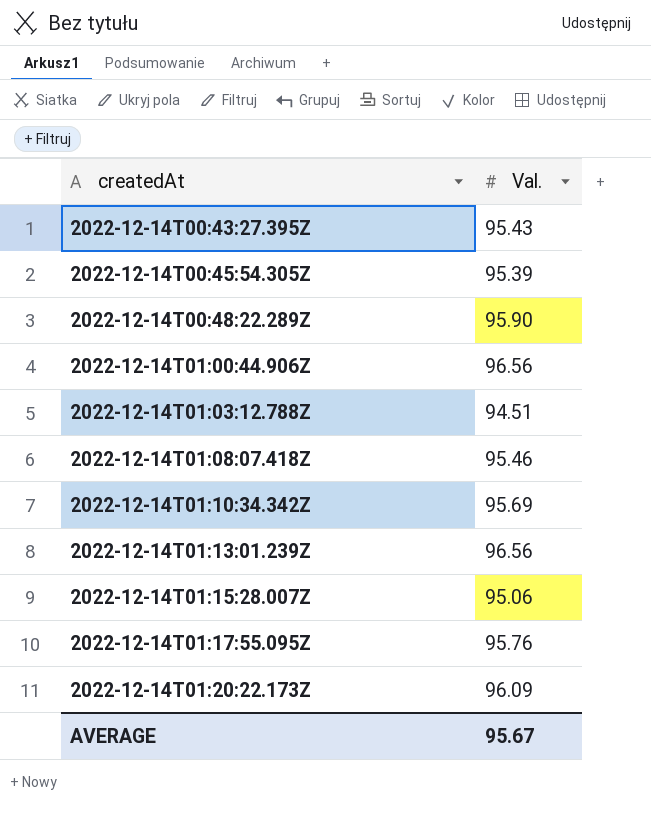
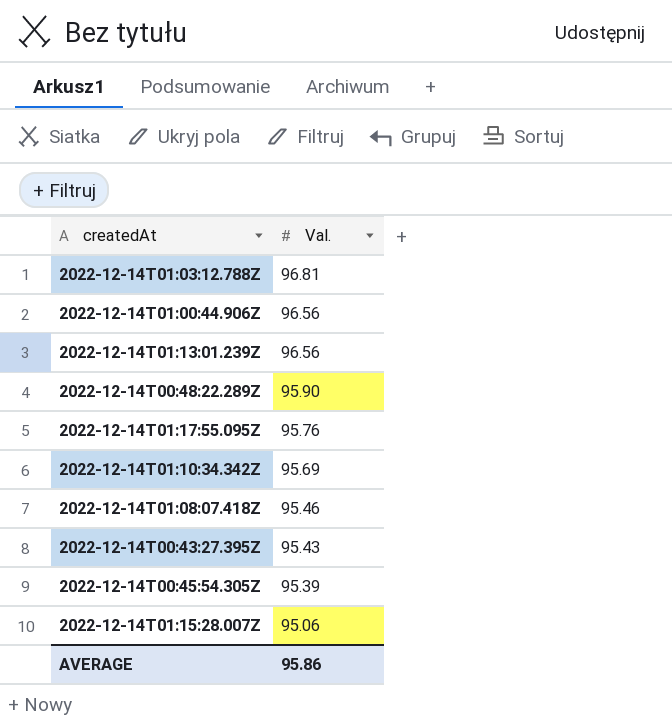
row order: createdAt ascending -> Val. descending
row 2022-12-14T01:20:22.173Z: 96.09 -> none
2022-12-14T01:03:12.788Z | Val.: 94.51 -> 96.81
AVERAGE | Val.: 95.67 -> 95.86

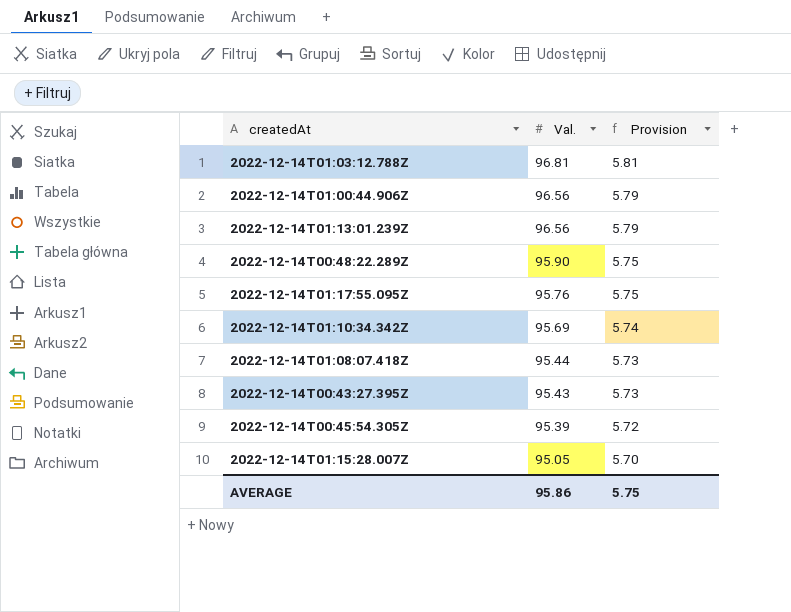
column Provision | formula: none -> [Val.] * 0.06
2022-12-14T01:08:07.418Z | Val.: 95.46 -> 95.44
2022-12-14T01:15:28.007Z | Val.: 95.06 -> 95.05

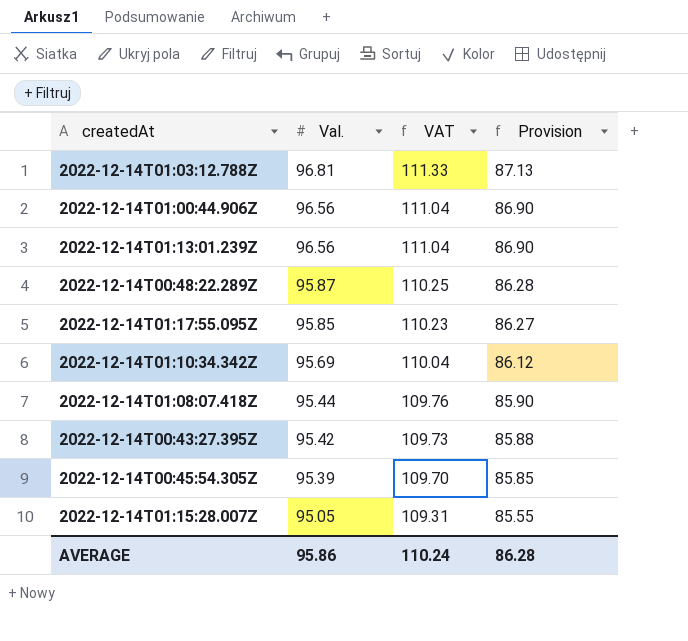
column VAT | formula: none -> [Val.] * 1.15
column Provision | formula: [Val.] * 0.06 -> [Val.] * 0.9
2022-12-14T00:48:22.289Z | Val.: 95.90 -> 95.87
2022-12-14T01:17:55.095Z | Val.: 95.76 -> 95.85
2022-12-14T00:43:27.395Z | Val.: 95.43 -> 95.42
AVERAGE | Provision: 5.75 -> 86.28

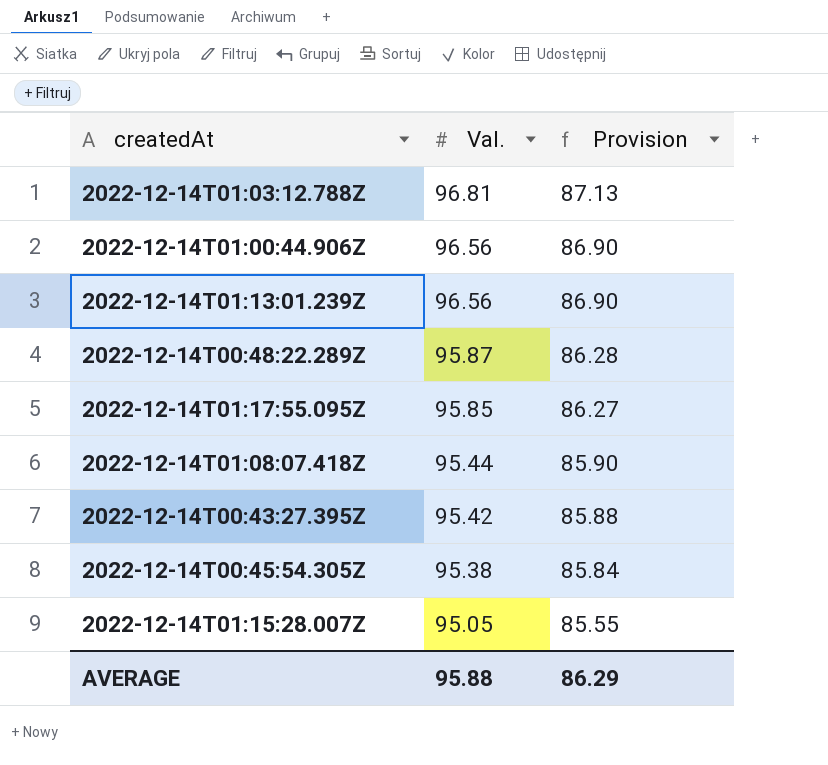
column VAT | formula: [Val.] * 1.15 -> none
row 2022-12-14T01:10:34.342Z: 95.69 | 110.04 | 86.12 -> none
2022-12-14T00:45:54.305Z | Val.: 95.39 -> 95.38
2022-12-14T00:45:54.305Z | Provision: 85.85 -> 85.84
AVERAGE | Val.: 95.86 -> 95.88
AVERAGE | Provision: 86.28 -> 86.29

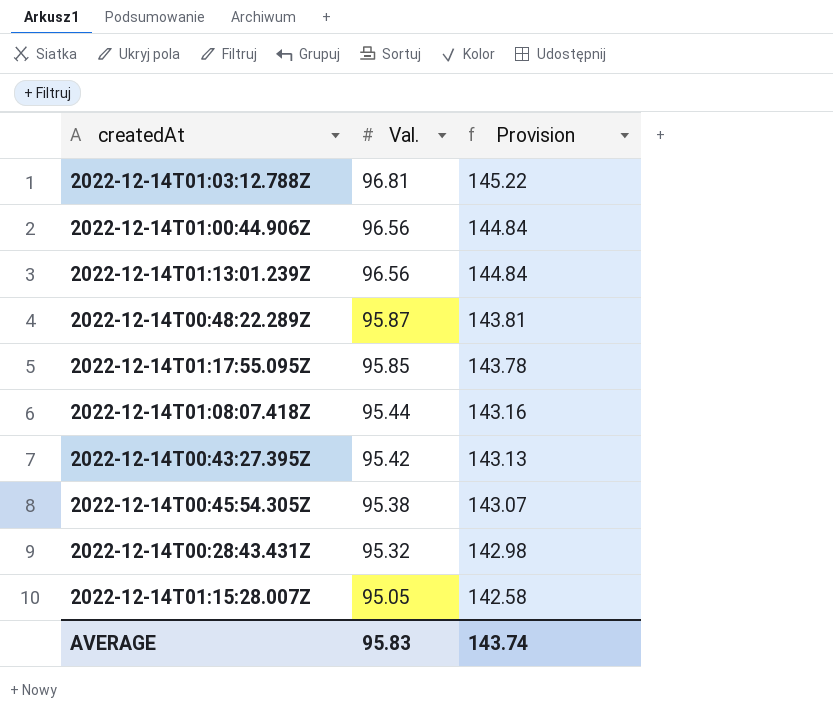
column Provision | formula: [Val.] * 0.9 -> [Val.] * 1.5
row 2022-12-14T00:28:43.431Z: none -> 95.32 | 142.98
AVERAGE | Val.: 95.88 -> 95.83
AVERAGE | Provision: 86.29 -> 143.74

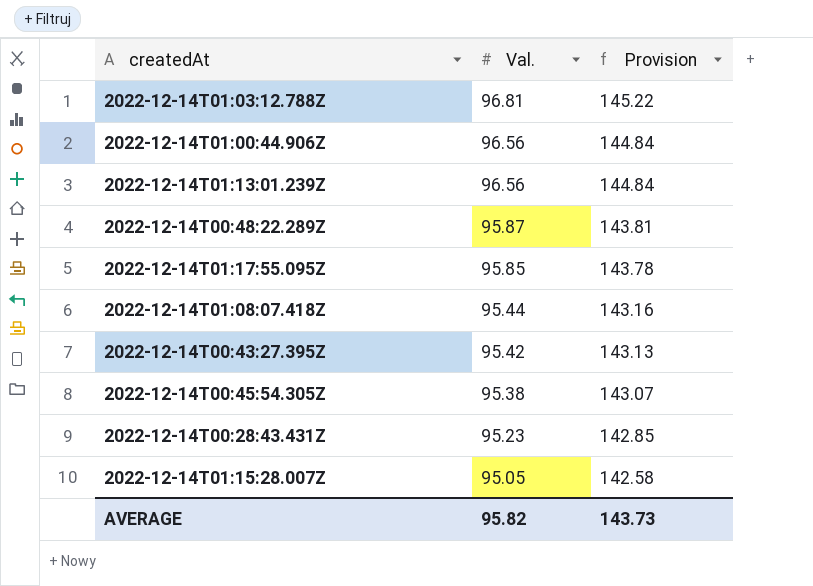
2022-12-14T00:28:43.431Z | Val.: 95.32 -> 95.23
2022-12-14T00:28:43.431Z | Provision: 142.98 -> 142.85
AVERAGE | Val.: 95.83 -> 95.82
AVERAGE | Provision: 143.74 -> 143.73

